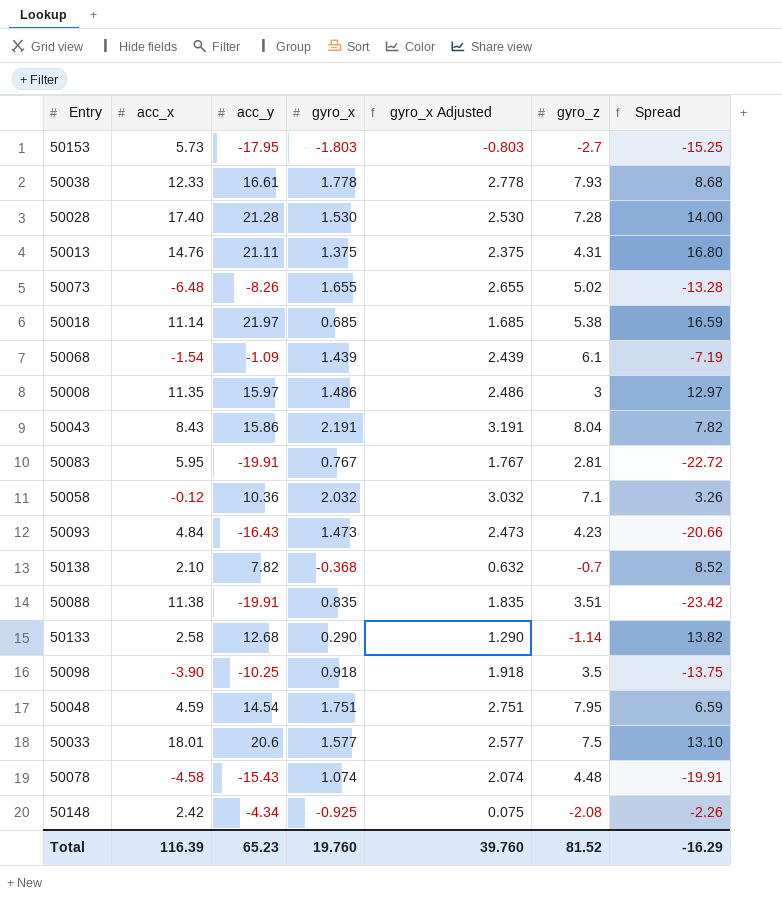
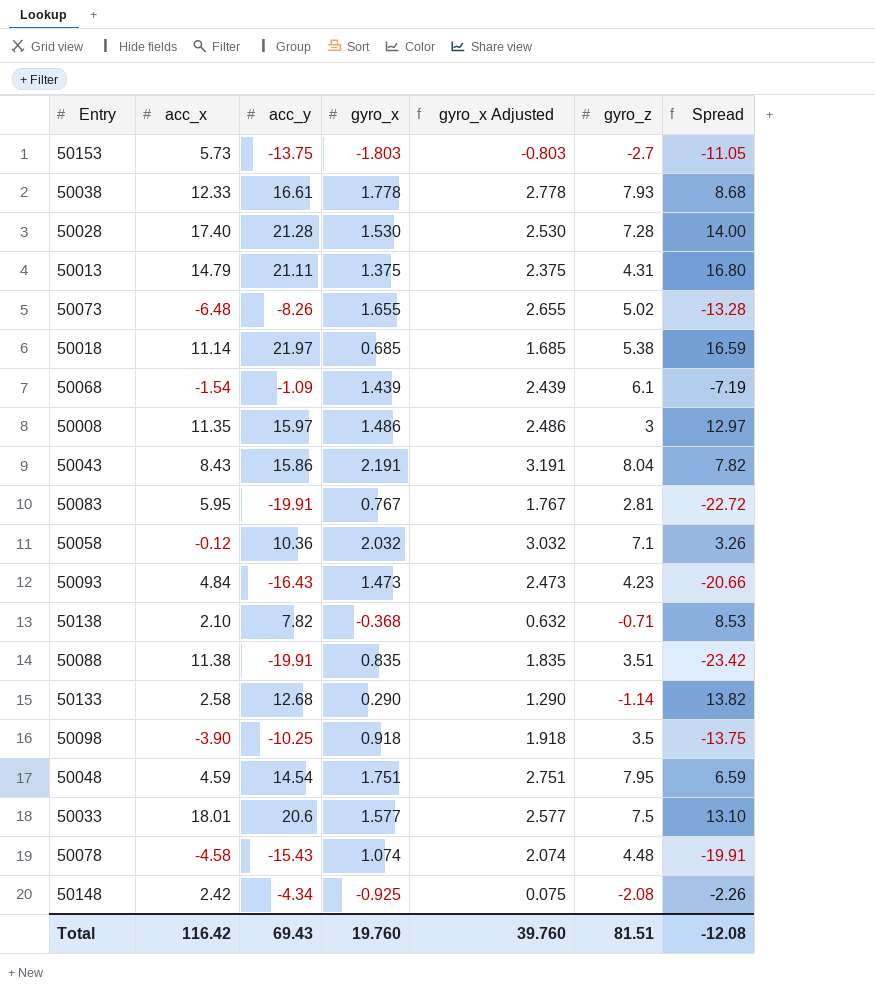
50153 | acc_y: -17.95 -> -13.75
50153 | Spread: -15.25 -> -11.05
50013 | acc_x: 14.76 -> 14.79
50138 | gyro_z: -0.7 -> -0.71
50138 | Spread: 8.52 -> 8.53
Total | acc_x: 116.39 -> 116.42
Total | acc_y: 65.23 -> 69.43
Total | gyro_z: 81.52 -> 81.51
Total | Spread: -16.29 -> -12.08

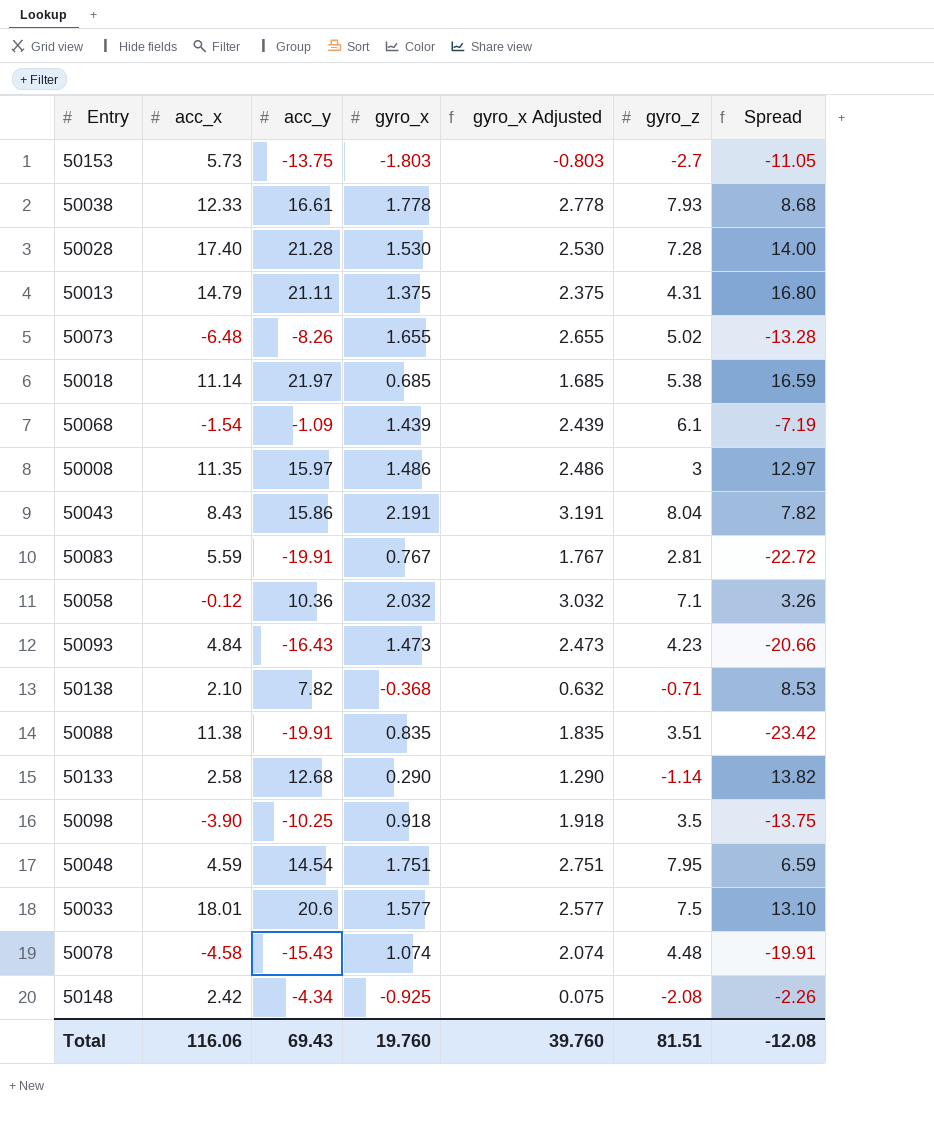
50083 | acc_x: 5.95 -> 5.59
Total | acc_x: 116.42 -> 116.06

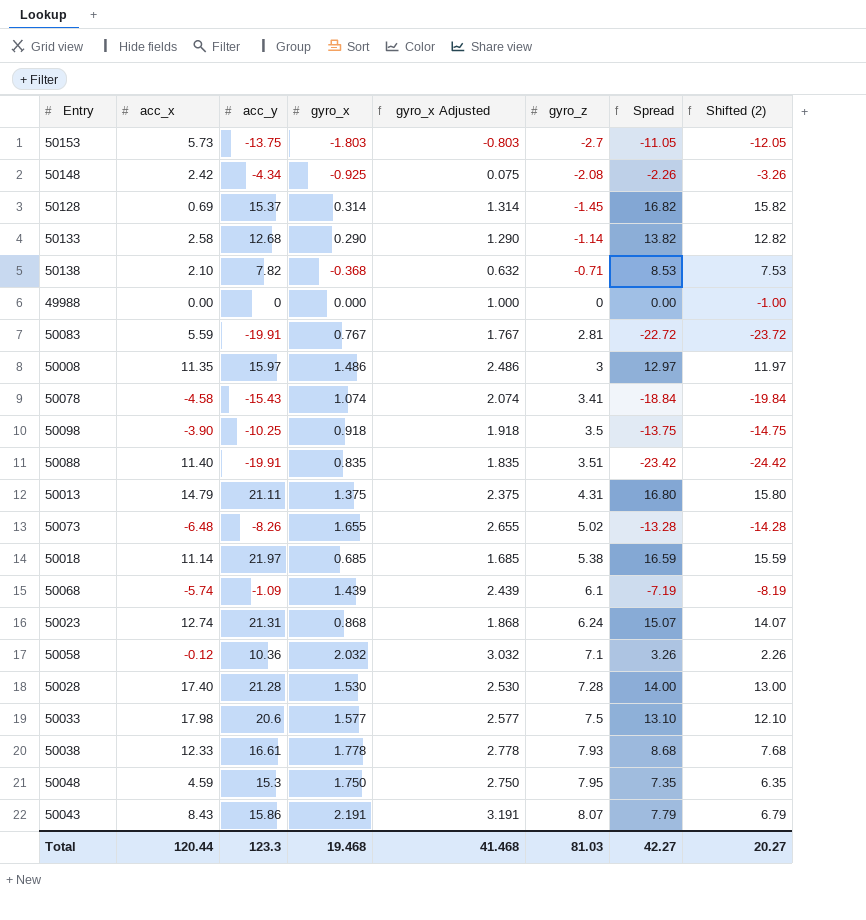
row order: none -> gyro_z ascending
column Shifted (2) | formula: none -> [Spread] - 1
row 50093: 4.84 | -16.43 | 1.473 | 2.473 | 4.23 | -20.66 -> none
row 50128: none -> 0.69 | 15.37 | 0.314 | 1.314 | -1.45 | 16.82 | 15.82
row 49988: none -> 0.00 | 0 | 0.000 | 1.000 | 0 | 0.00 | -1.00
50078 | gyro_z: 4.48 -> 3.41
50078 | Spread: -19.91 -> -18.84
50088 | acc_x: 11.38 -> 11.40
50068 | acc_x: -1.54 -> -5.74
row 50023: none -> 12.74 | 21.31 | 0.868 | 1.868 | 6.24 | 15.07 | 14.07
50033 | acc_x: 18.01 -> 17.98
50048 | acc_y: 14.54 -> 15.3
50048 | gyro_x: 1.751 -> 1.750
50048 | gyro_x Adjusted: 2.751 -> 2.750
50048 | Spread: 6.59 -> 7.35
50043 | gyro_z: 8.04 -> 8.07
50043 | Spread: 7.82 -> 7.79
Total | acc_x: 116.06 -> 120.44
Total | acc_y: 69.43 -> 123.3
Total | gyro_x: 19.760 -> 19.468
Total | gyro_x Adjusted: 39.760 -> 41.468
Total | gyro_z: 81.51 -> 81.03
Total | Spread: -12.08 -> 42.27

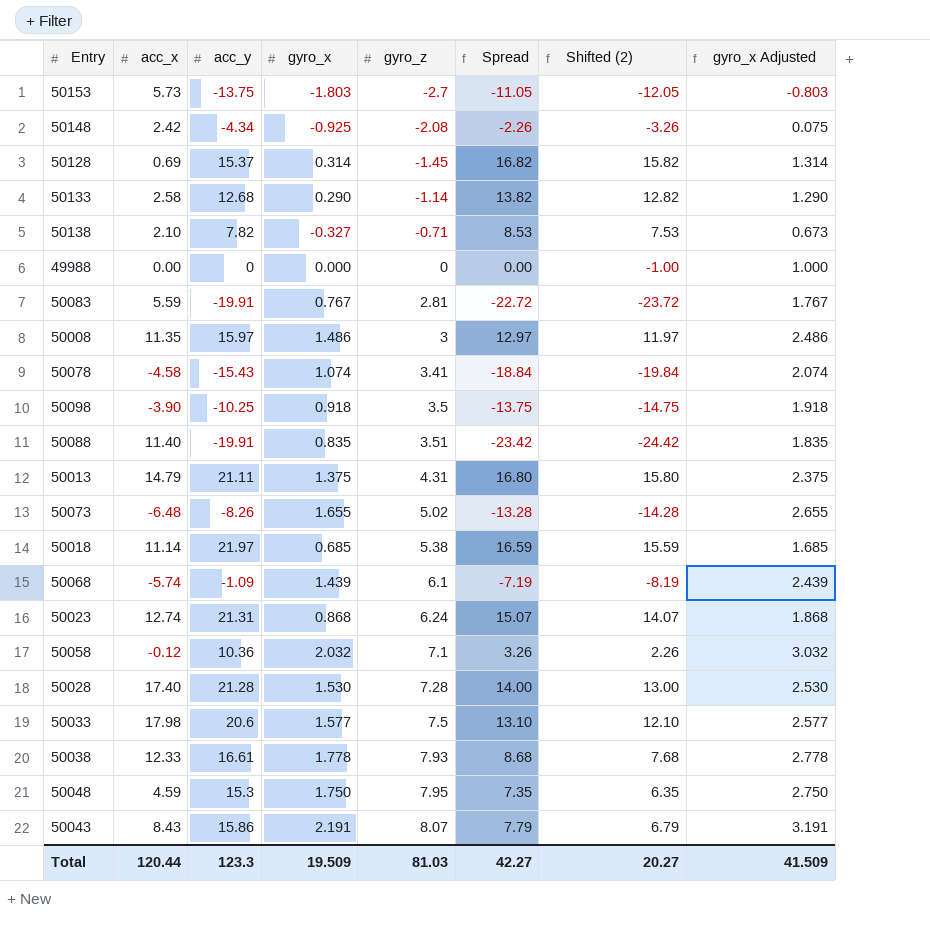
column gyro_x Adjusted | position: 5 -> 8
50138 | gyro_x: -0.368 -> -0.327
50138 | gyro_x Adjusted: 0.632 -> 0.673
Total | gyro_x: 19.468 -> 19.509
Total | gyro_x Adjusted: 41.468 -> 41.509

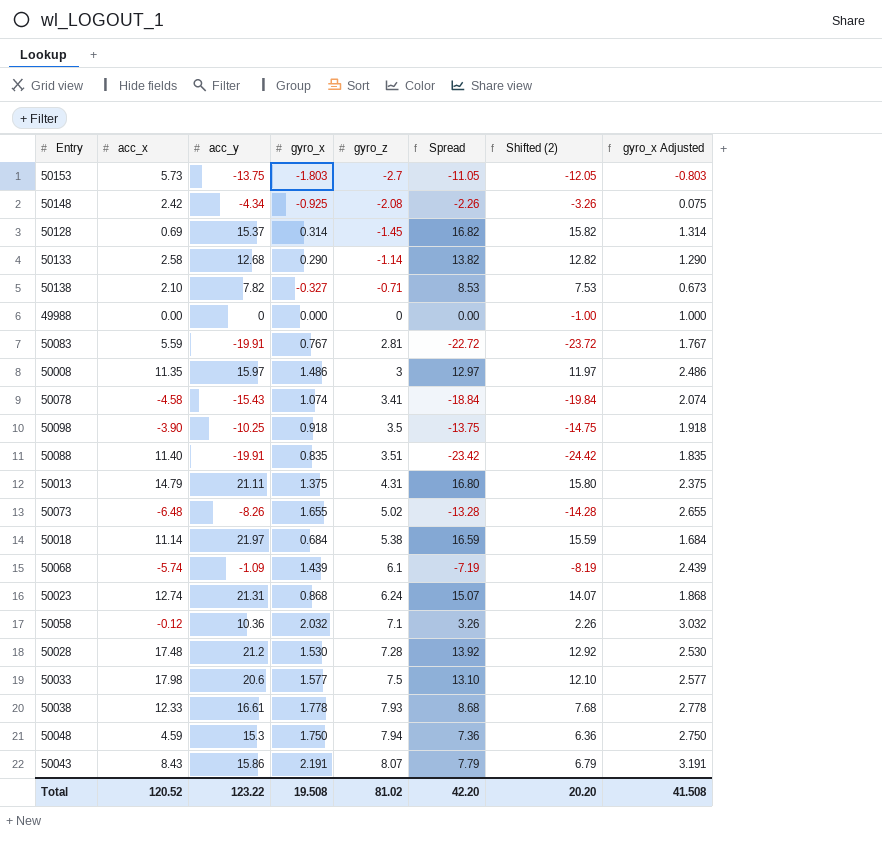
50018 | gyro_x: 0.685 -> 0.684
50018 | gyro_x Adjusted: 1.685 -> 1.684
50028 | acc_x: 17.40 -> 17.48
50028 | acc_y: 21.28 -> 21.2
50028 | Spread: 14.00 -> 13.92
50028 | Shifted (2): 13.00 -> 12.92
50048 | gyro_z: 7.95 -> 7.94
50048 | Spread: 7.35 -> 7.36
50048 | Shifted (2): 6.35 -> 6.36
Total | acc_x: 120.44 -> 120.52
Total | acc_y: 123.3 -> 123.22
Total | gyro_x: 19.509 -> 19.508
Total | gyro_z: 81.03 -> 81.02
Total | Spread: 42.27 -> 42.20
Total | Shifted (2): 20.27 -> 20.20
Total | gyro_x Adjusted: 41.509 -> 41.508

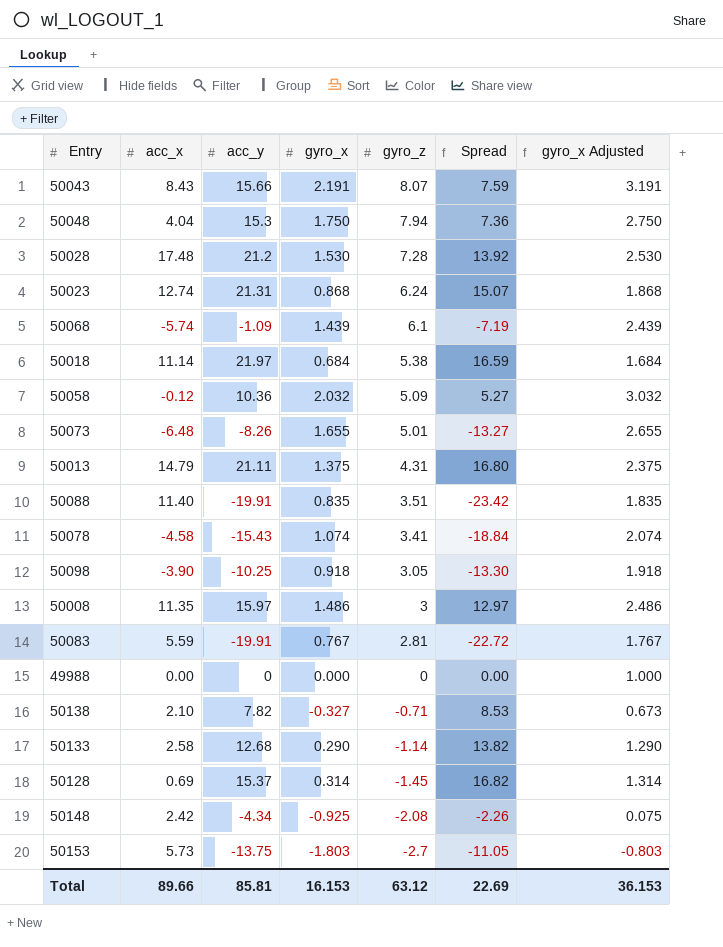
row order: gyro_z ascending -> gyro_z descending
column Shifted (2) | formula: [Spread] - 1 -> none
row 50033: 17.98 | 20.6 | 1.577 | 7.5 | 13.10 | 12.10 | 2.577 -> none
row 50038: 12.33 | 16.61 | 1.778 | 7.93 | 8.68 | 7.68 | 2.778 -> none
50043 | acc_y: 15.86 -> 15.66
50043 | Spread: 7.79 -> 7.59
50048 | acc_x: 4.59 -> 4.04
50058 | gyro_z: 7.1 -> 5.09
50058 | Spread: 3.26 -> 5.27
50073 | gyro_z: 5.02 -> 5.01
50073 | Spread: -13.28 -> -13.27
50098 | gyro_z: 3.5 -> 3.05
50098 | Spread: -13.75 -> -13.30
Total | acc_x: 120.52 -> 89.66
Total | acc_y: 123.22 -> 85.81
Total | gyro_x: 19.508 -> 16.153
Total | gyro_z: 81.02 -> 63.12
Total | Spread: 42.20 -> 22.69
Total | gyro_x Adjusted: 41.508 -> 36.153

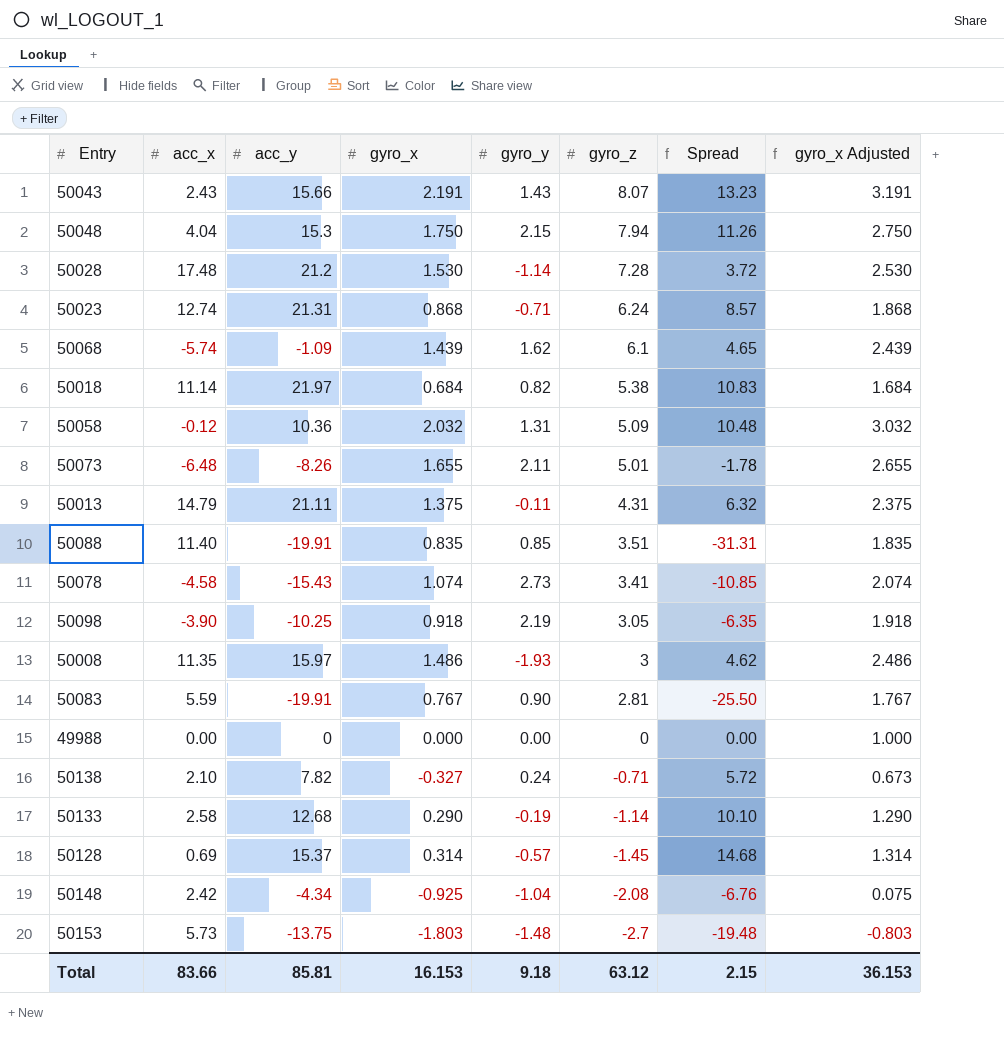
column gyro_y | position: none -> 5
column Spread | formula: [acc_y] - [gyro_z] -> [acc_y] - [acc_x]
50043 | acc_x: 8.43 -> 2.43
Total | acc_x: 89.66 -> 83.66
Total | Spread: 22.69 -> 2.15

